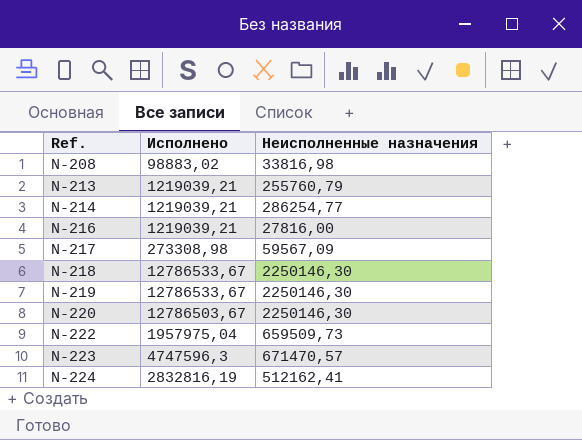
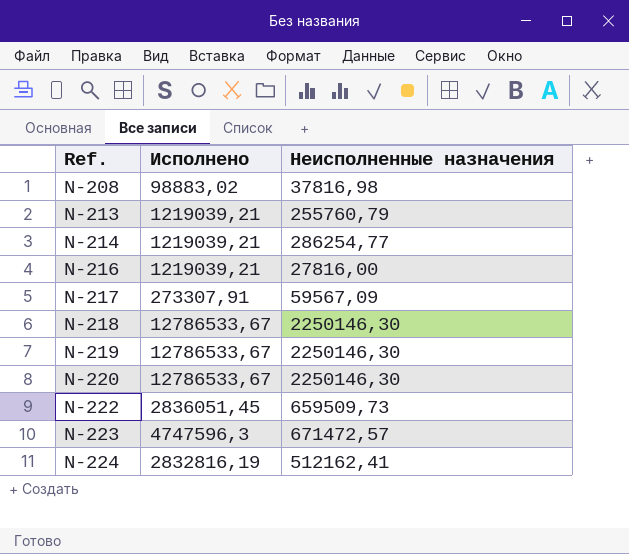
N-208 | Неисполненные назначения: 33816,98 -> 37816,98
N-217 | Исполнено: 273308,98 -> 273307,91
N-220 | Исполнено: 12786503,67 -> 12786533,67
N-222 | Исполнено: 1957975,04 -> 2836051,45
N-223 | Неисполненные назначения: 671470,57 -> 671472,57

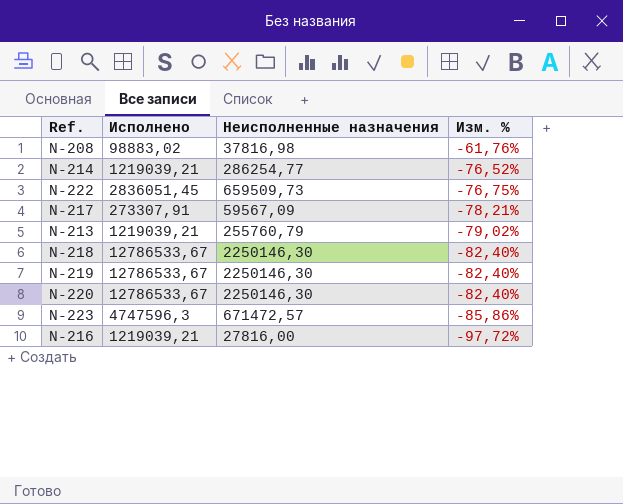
row order: Ref. ascending -> Изм. % descending
column Изм. % | formula: none -> ([Неисполненные назначения] - [Исполнено]) / [Исполнено]
row N-224: 2832816,19 | 512162,41 -> none

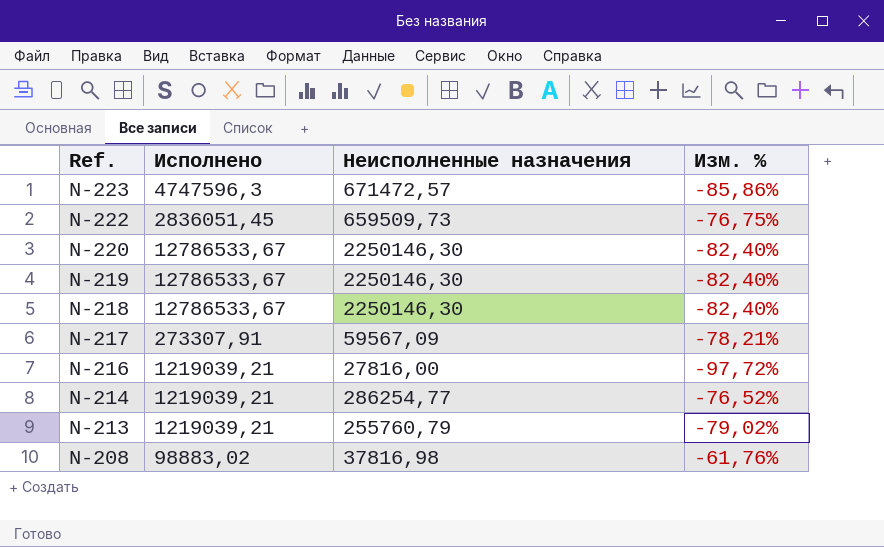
row order: Изм. % descending -> Ref. descending

